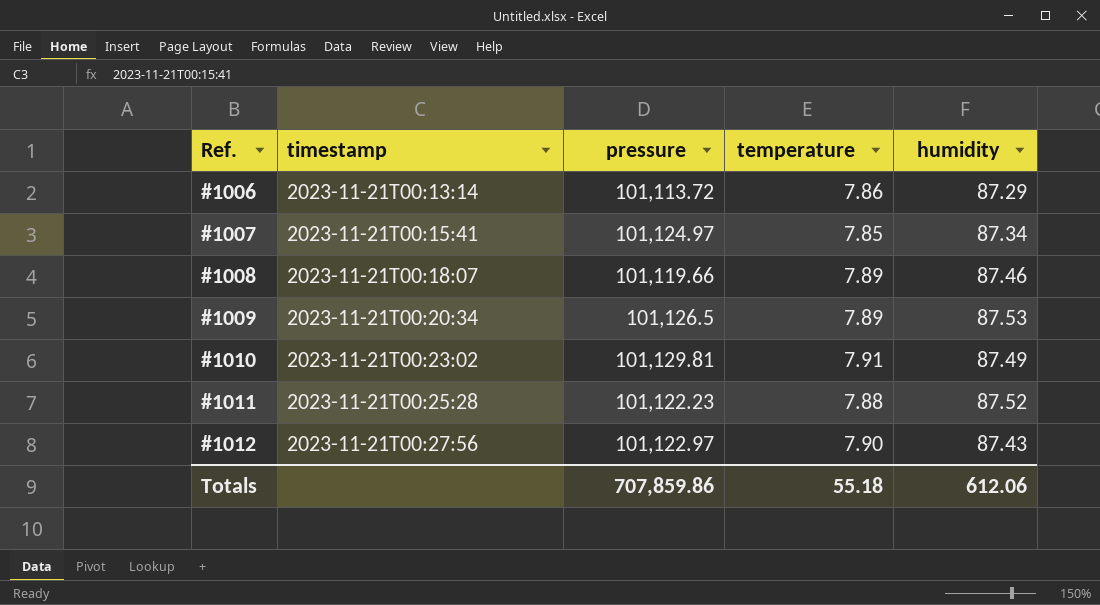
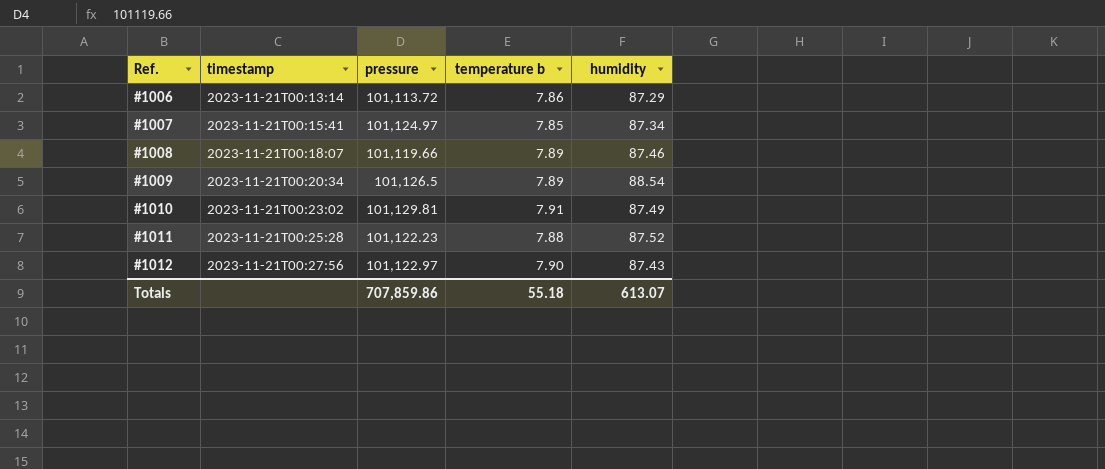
column name: temperature -> temperature b
#1009 | humidity: 87.53 -> 88.54
Totals | humidity: 612.06 -> 613.07

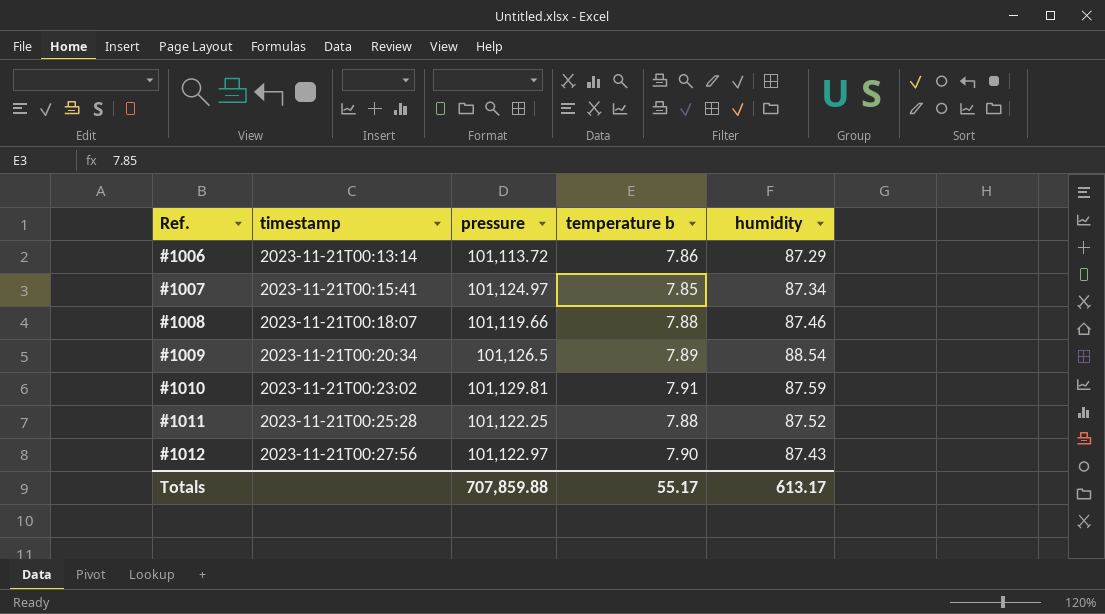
#1008 | temperature b: 7.89 -> 7.88
#1010 | humidity: 87.49 -> 87.59
#1011 | pressure: 101,122.23 -> 101,122.25
Totals | pressure: 707,859.86 -> 707,859.88
Totals | temperature b: 55.18 -> 55.17
Totals | humidity: 613.07 -> 613.17

